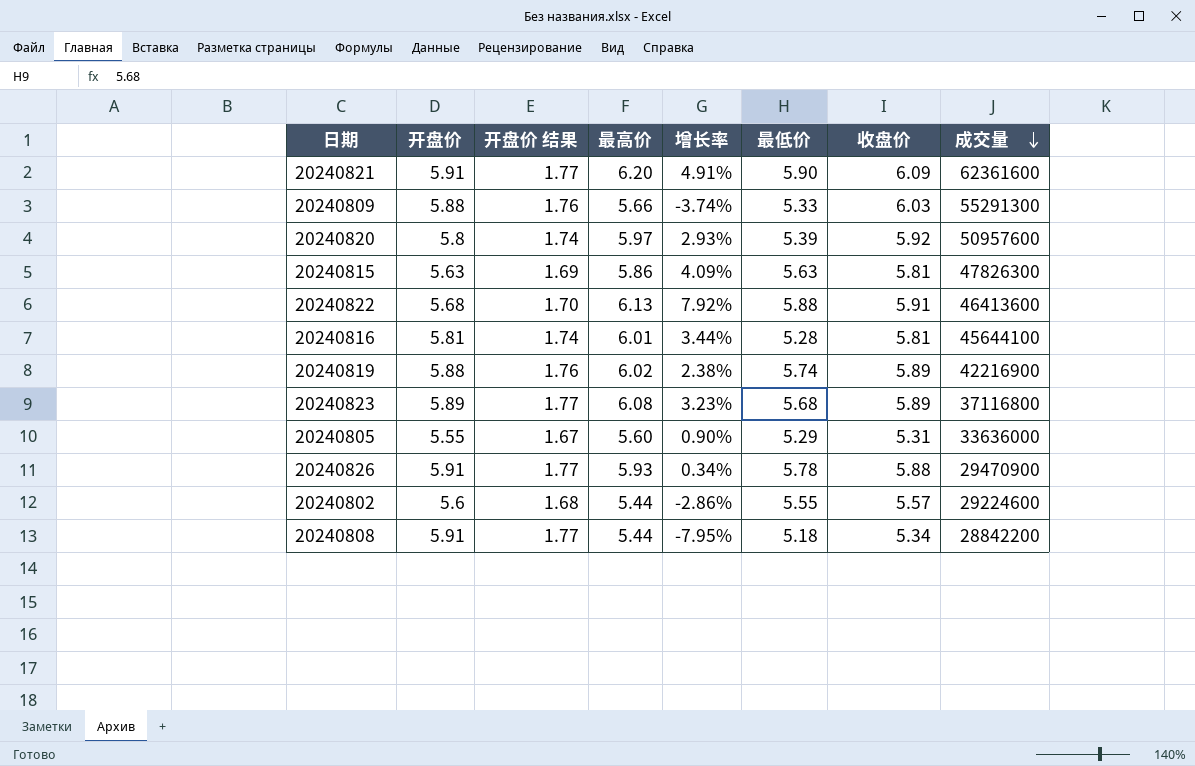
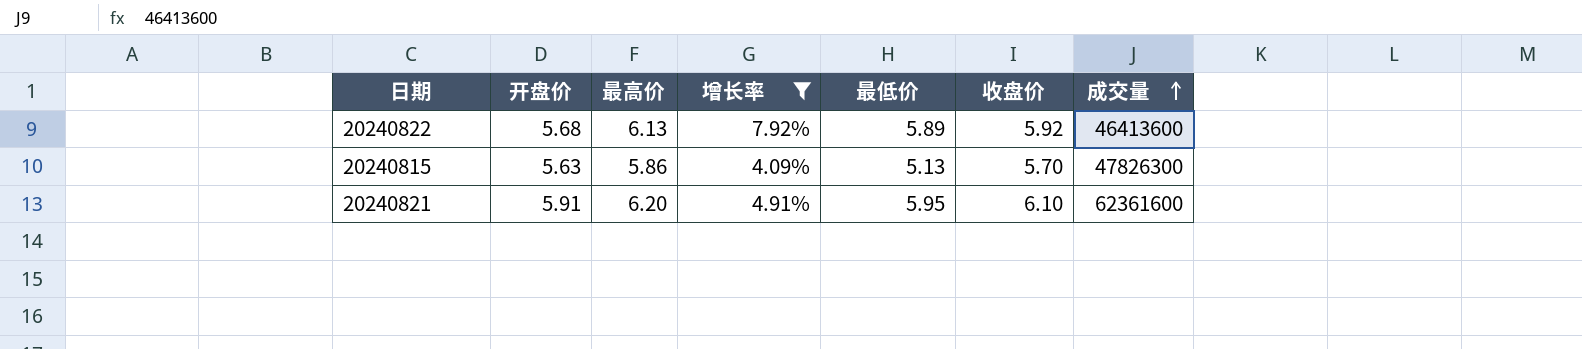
filter: none -> 增长率 >= 4.09%
row order: 成交量 descending -> 成交量 ascending
column 开盘价 结果 | formula: [开盘价] * 0.3 -> none
20240822 | 最低价: 5.88 -> 5.89
20240822 | 收盘价: 5.91 -> 5.92
20240815 | 最低价: 5.63 -> 5.13
20240815 | 收盘价: 5.81 -> 5.70
20240821 | 最低价: 5.90 -> 5.95
20240821 | 收盘价: 6.09 -> 6.10

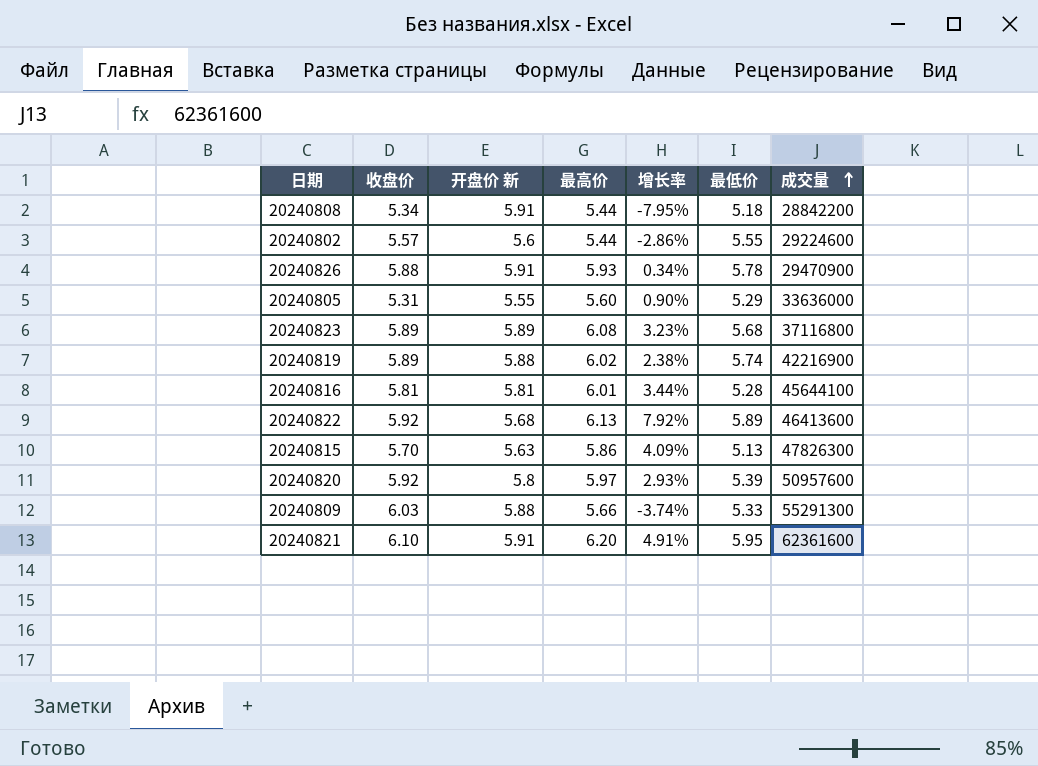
filter: 增长率 >= 4.09% -> none
column 收盘价 | position: 6 -> 2
column name: 开盘价 -> 开盘价 新

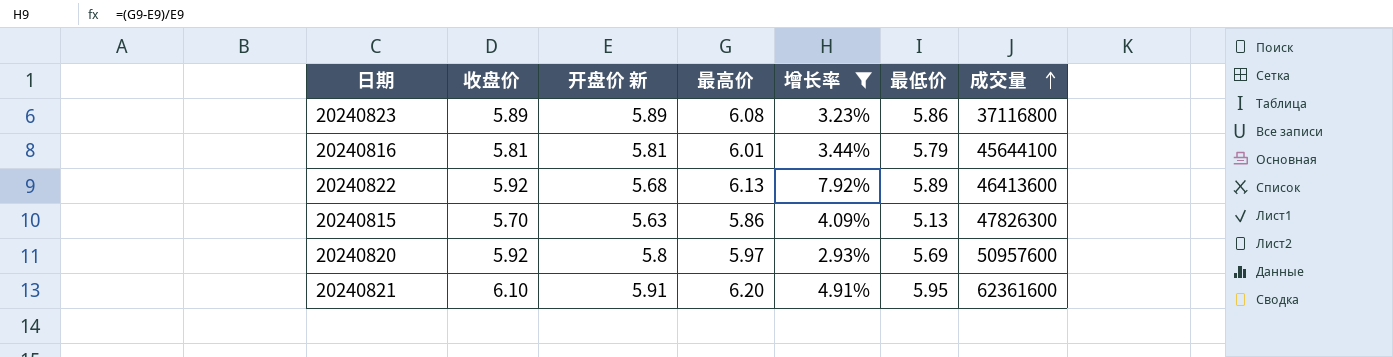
filter: none -> 增长率 >= 2.93%
20240823 | 最低价: 5.68 -> 5.86
20240816 | 最低价: 5.28 -> 5.79
20240820 | 最低价: 5.39 -> 5.69

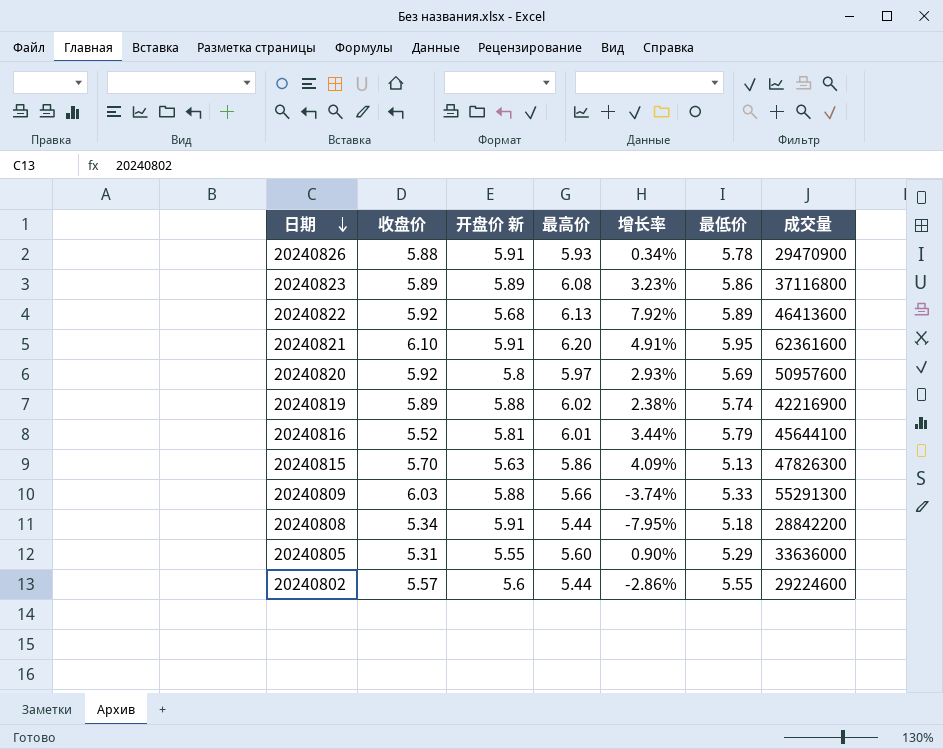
filter: 增长率 >= 2.93% -> none
row order: 成交量 ascending -> 日期 descending
20240816 | 收盘价: 5.81 -> 5.52

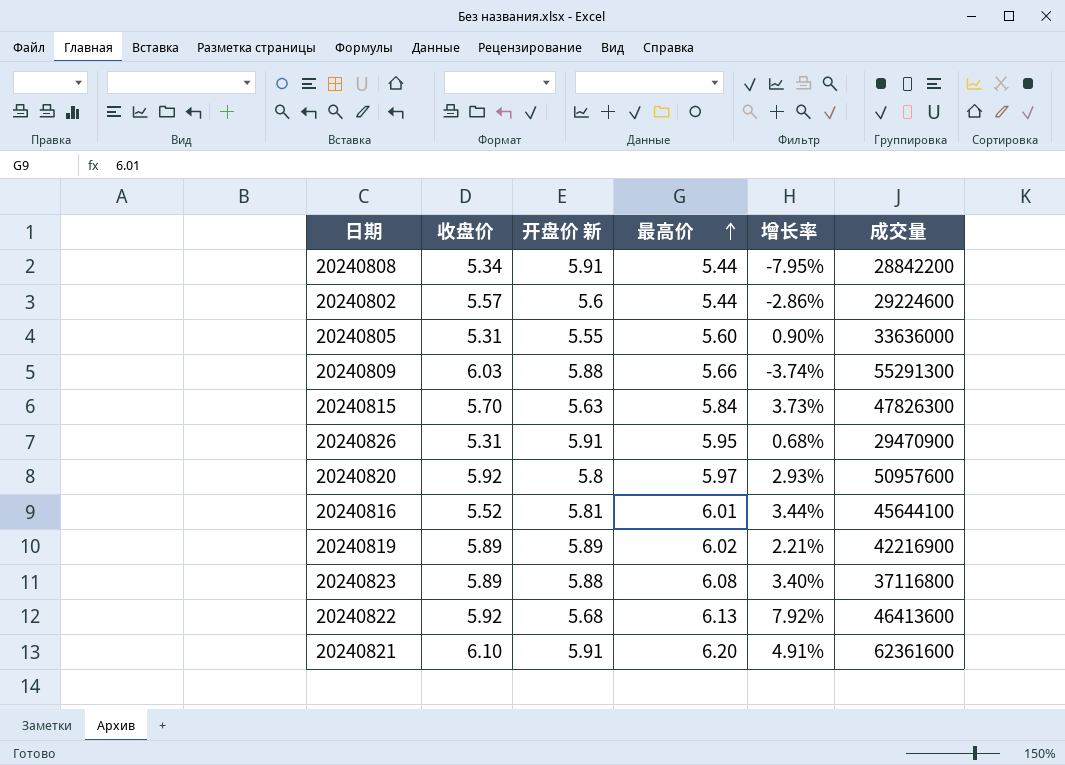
row order: 日期 descending -> 最高价 ascending
column 最低价 | position: 6 -> none
20240815 | 最高价: 5.86 -> 5.84
20240815 | 增长率: 4.09% -> 3.73%
20240826 | 收盘价: 5.88 -> 5.31
20240826 | 最高价: 5.93 -> 5.95
20240826 | 增长率: 0.34% -> 0.68%
20240819 | 开盘价 新: 5.88 -> 5.89
20240819 | 增长率: 2.38% -> 2.21%
20240823 | 开盘价 新: 5.89 -> 5.88
20240823 | 增长率: 3.23% -> 3.40%

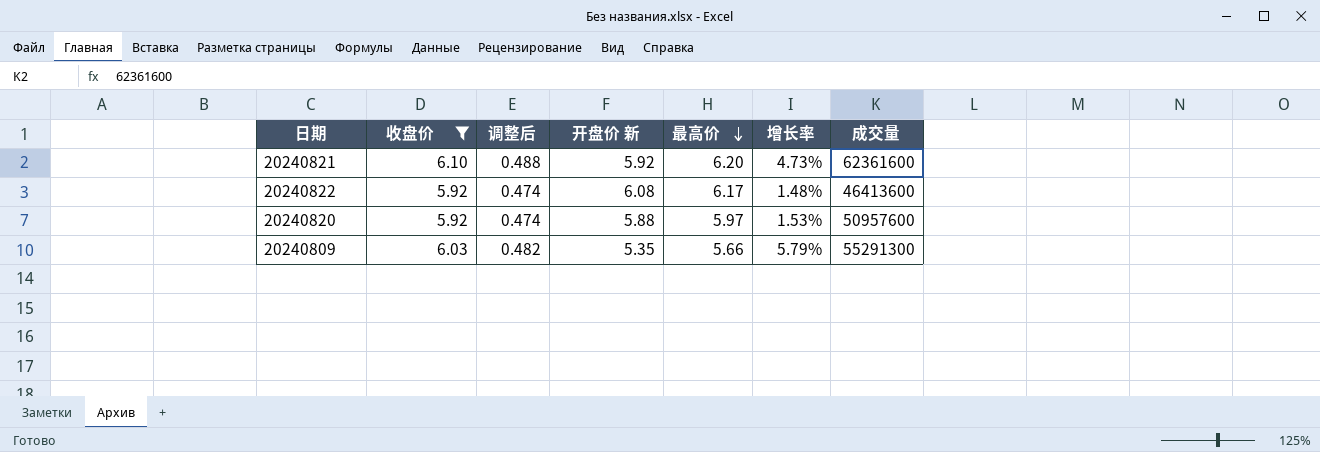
filter: none -> 收盘价 >= 5.92
row order: 最高价 ascending -> 最高价 descending
column 调整后 | formula: none -> [收盘价] * 0.08
20240821 | 开盘价 新: 5.91 -> 5.92
20240821 | 增长率: 4.91% -> 4.73%
20240822 | 开盘价 新: 5.68 -> 6.08
20240822 | 最高价: 6.13 -> 6.17
20240822 | 增长率: 7.92% -> 1.48%
20240820 | 开盘价 新: 5.8 -> 5.88
20240820 | 增长率: 2.93% -> 1.53%
20240809 | 开盘价 新: 5.88 -> 5.35
20240809 | 增长率: -3.74% -> 5.79%

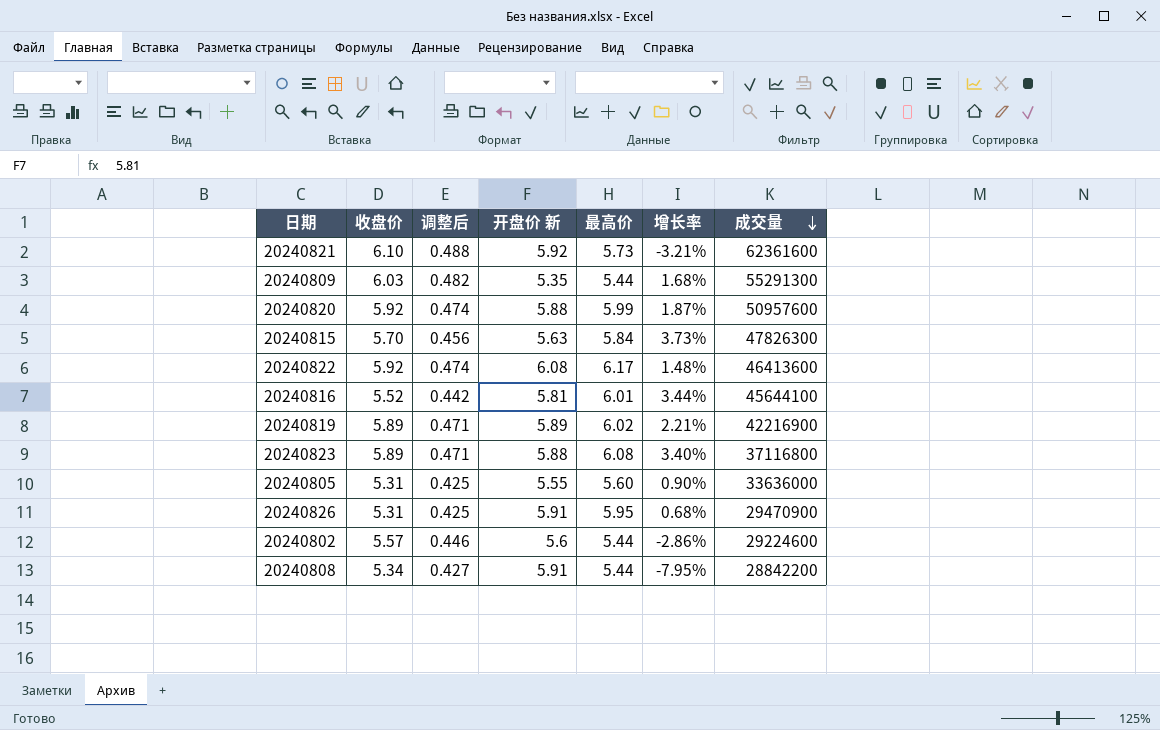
filter: 收盘价 >= 5.92 -> none
row order: 最高价 descending -> 成交量 descending
20240821 | 最高价: 6.20 -> 5.73
20240821 | 增长率: 4.73% -> -3.21%
20240809 | 最高价: 5.66 -> 5.44
20240809 | 增长率: 5.79% -> 1.68%
20240820 | 最高价: 5.97 -> 5.99
20240820 | 增长率: 1.53% -> 1.87%

